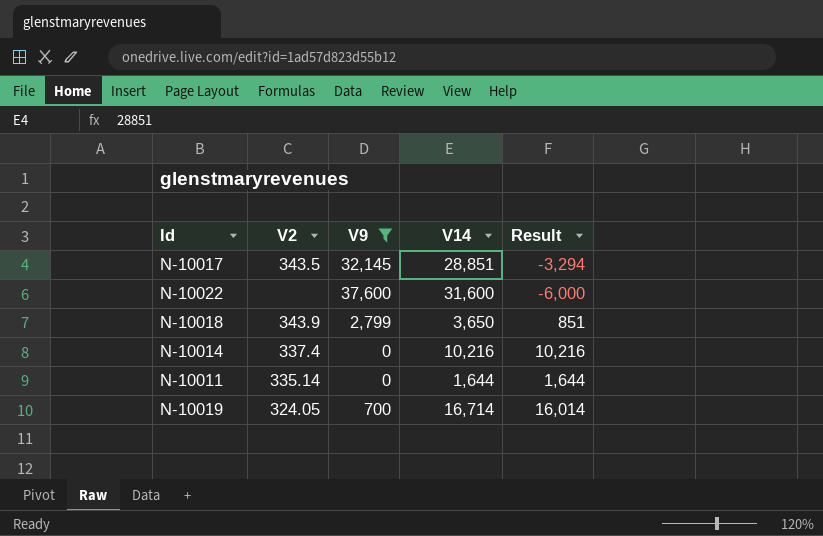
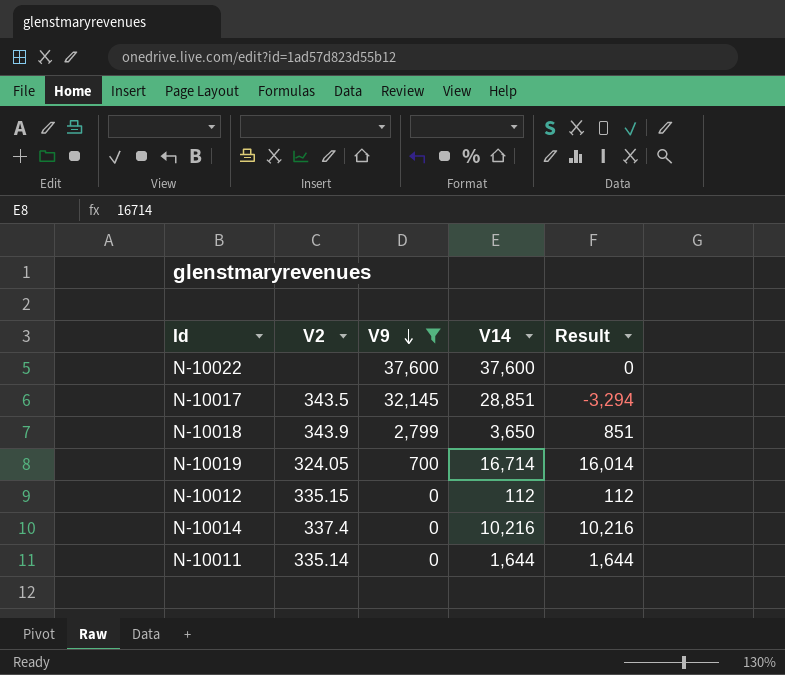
row order: none -> V9 descending
N-10022 | V14: 31,600 -> 37,600
N-10022 | Result: -6,000 -> 0
row N-10012: none -> 335.15 | 0 | 112 | 112

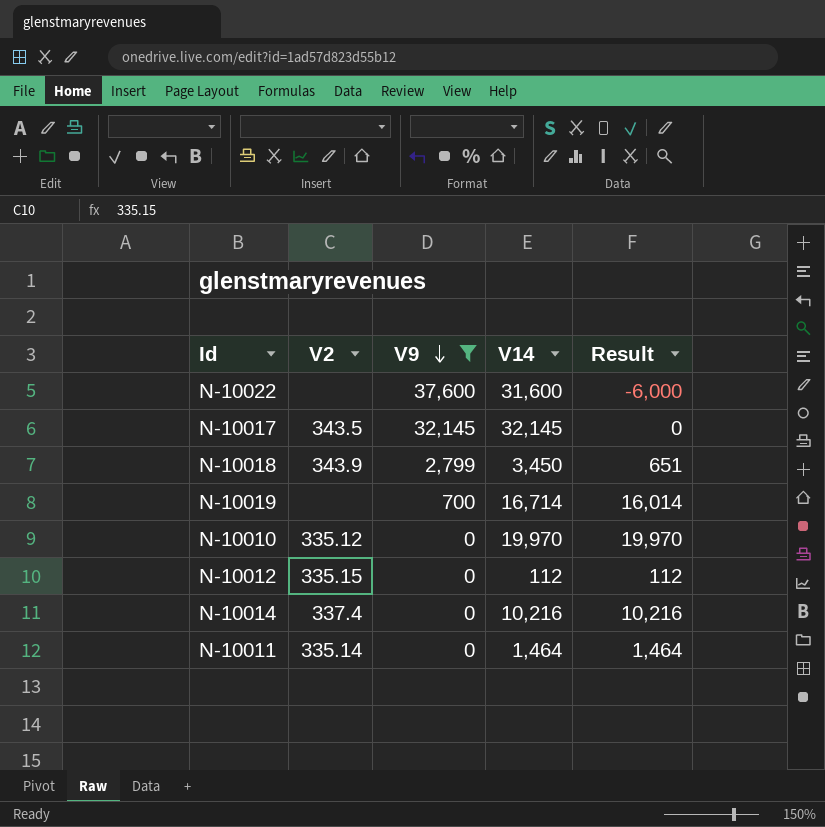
N-10022 | V14: 37,600 -> 31,600
N-10022 | Result: 0 -> -6,000
N-10017 | V14: 28,851 -> 32,145
N-10017 | Result: -3,294 -> 0
N-10018 | V14: 3,650 -> 3,450
N-10018 | Result: 851 -> 651
N-10019 | V2: 324.05 -> none
row N-10010: none -> 335.12 | 0 | 19,970 | 19,970
N-10011 | V14: 1,644 -> 1,464
N-10011 | Result: 1,644 -> 1,464

